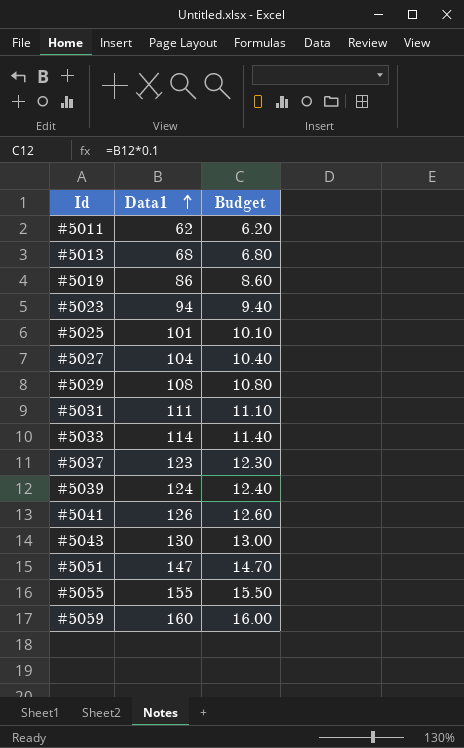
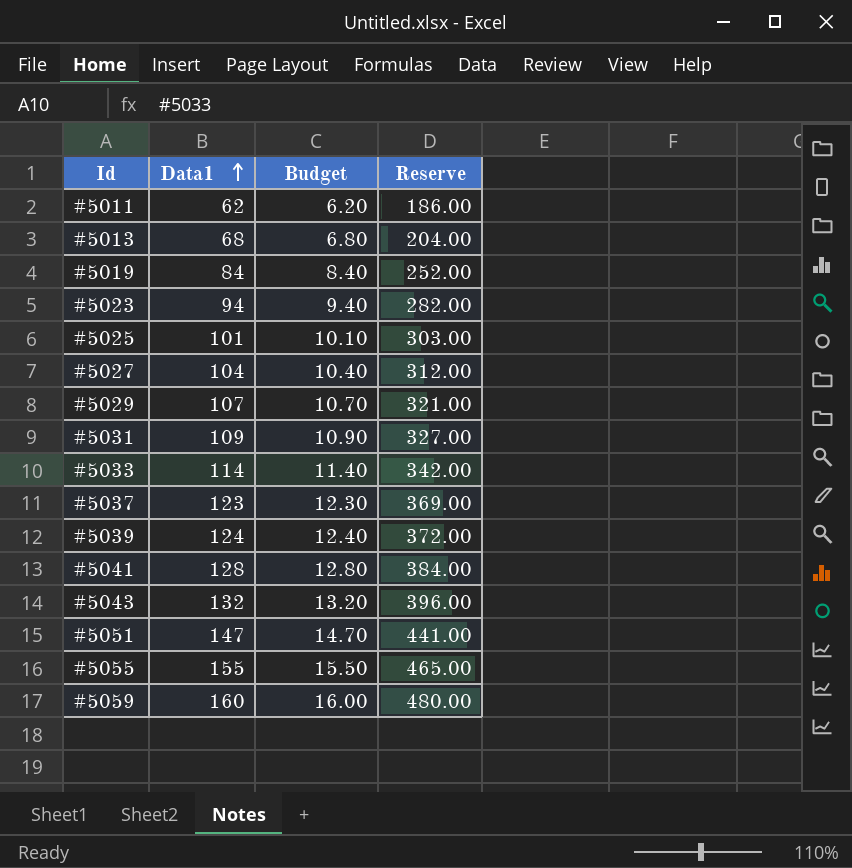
column Reserve | formula: none -> [Data1] * 3
#5019 | Data1: 86 -> 84
#5019 | Budget: 8.60 -> 8.40
#5029 | Data1: 108 -> 107
#5029 | Budget: 10.80 -> 10.70
#5031 | Data1: 111 -> 109
#5031 | Budget: 11.10 -> 10.90
#5041 | Data1: 126 -> 128
#5041 | Budget: 12.60 -> 12.80
#5043 | Data1: 130 -> 132
#5043 | Budget: 13.00 -> 13.20

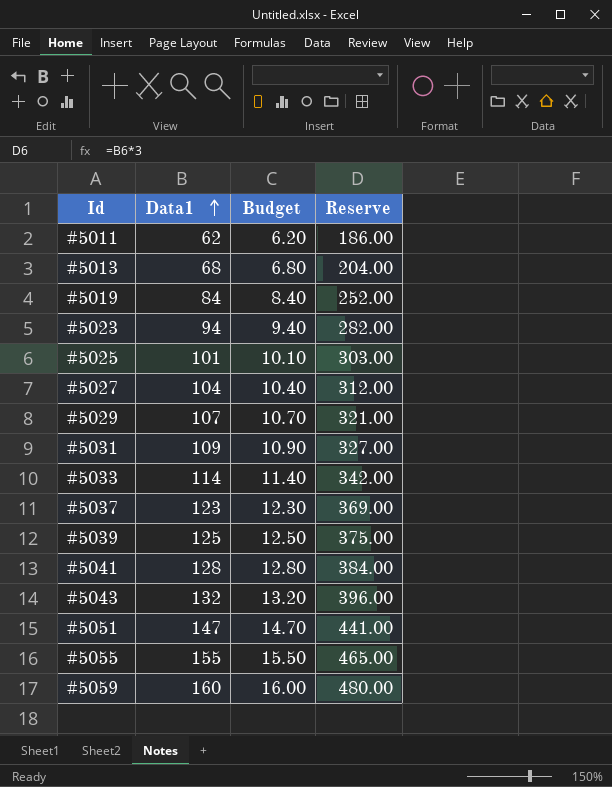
#5039 | Data1: 124 -> 125
#5039 | Budget: 12.40 -> 12.50
#5039 | Reserve: 372.00 -> 375.00

